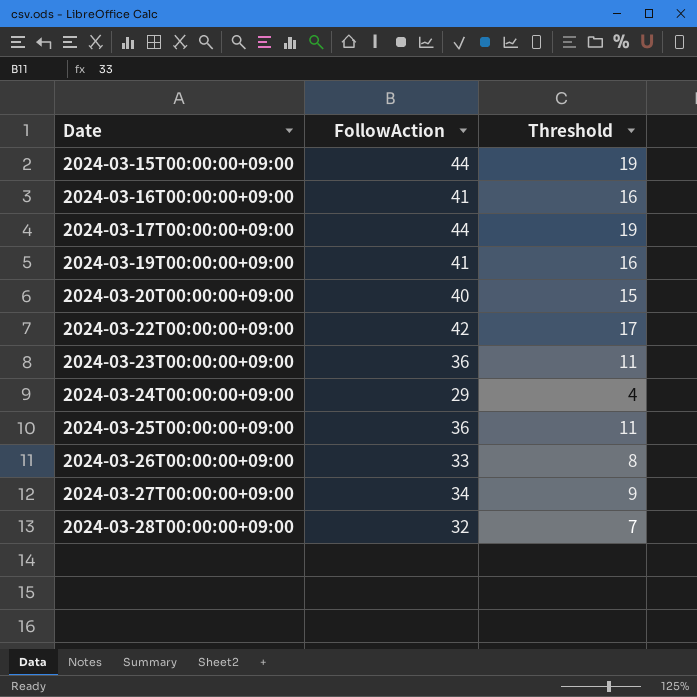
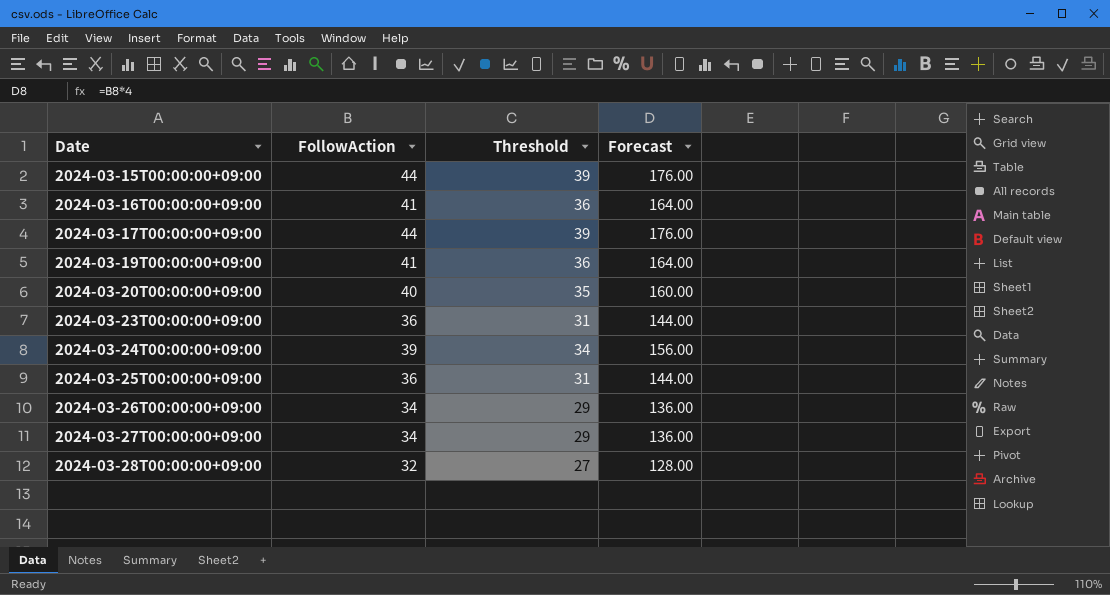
column Threshold | formula: [FollowAction] - 25 -> [FollowAction] - 5
column Forecast | formula: none -> [FollowAction] * 4
row 2024-03-22T00:00:00+09:00: 42 | 17 -> none
2024-03-24T00:00:00+09:00 | FollowAction: 29 -> 39
2024-03-26T00:00:00+09:00 | FollowAction: 33 -> 34

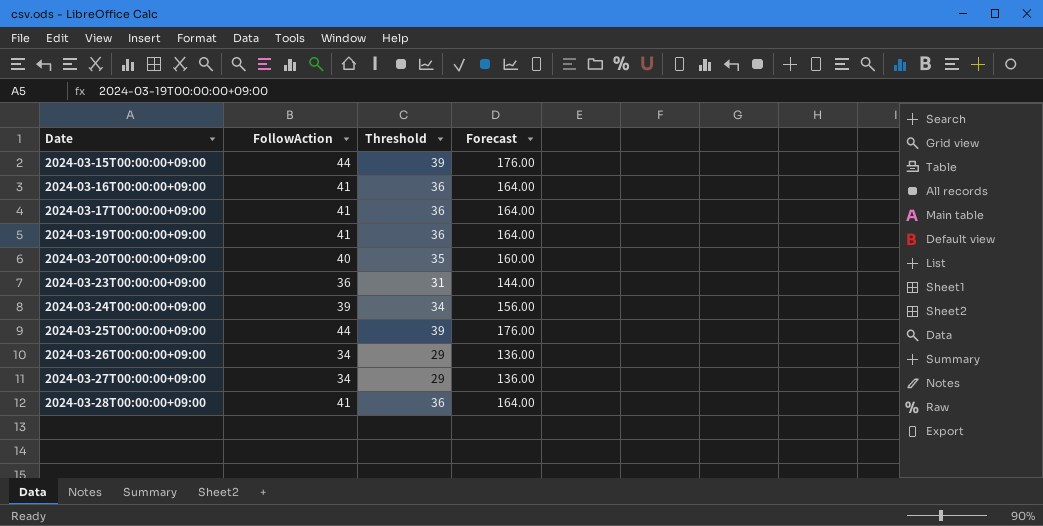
2024-03-17T00:00:00+09:00 | FollowAction: 44 -> 41
2024-03-17T00:00:00+09:00 | Threshold: 39 -> 36
2024-03-17T00:00:00+09:00 | Forecast: 176.00 -> 164.00
2024-03-25T00:00:00+09:00 | FollowAction: 36 -> 44
2024-03-25T00:00:00+09:00 | Threshold: 31 -> 39
2024-03-25T00:00:00+09:00 | Forecast: 144.00 -> 176.00
2024-03-28T00:00:00+09:00 | FollowAction: 32 -> 41
2024-03-28T00:00:00+09:00 | Threshold: 27 -> 36
2024-03-28T00:00:00+09:00 | Forecast: 128.00 -> 164.00

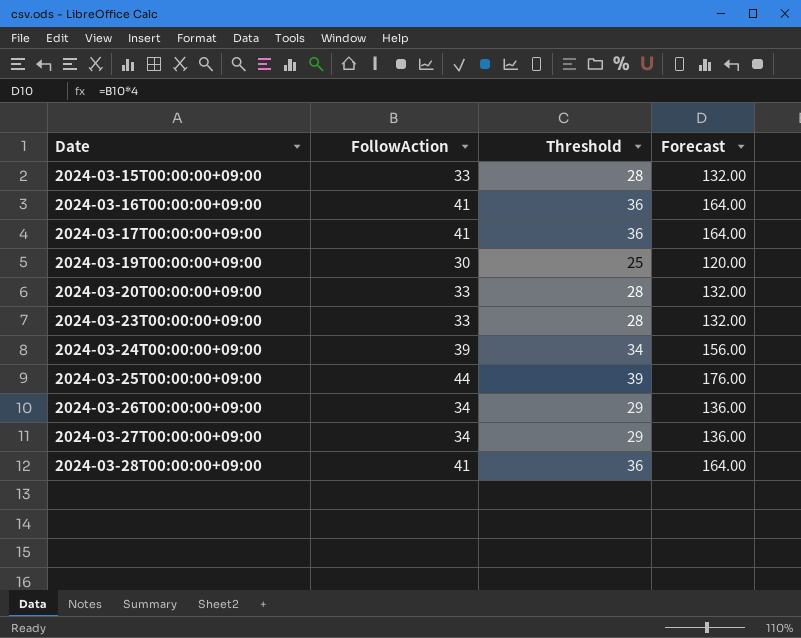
2024-03-15T00:00:00+09:00 | FollowAction: 44 -> 33
2024-03-15T00:00:00+09:00 | Threshold: 39 -> 28
2024-03-15T00:00:00+09:00 | Forecast: 176.00 -> 132.00
2024-03-19T00:00:00+09:00 | FollowAction: 41 -> 30
2024-03-19T00:00:00+09:00 | Threshold: 36 -> 25
2024-03-19T00:00:00+09:00 | Forecast: 164.00 -> 120.00
2024-03-20T00:00:00+09:00 | FollowAction: 40 -> 33
2024-03-20T00:00:00+09:00 | Threshold: 35 -> 28
2024-03-20T00:00:00+09:00 | Forecast: 160.00 -> 132.00
2024-03-23T00:00:00+09:00 | FollowAction: 36 -> 33
2024-03-23T00:00:00+09:00 | Threshold: 31 -> 28
2024-03-23T00:00:00+09:00 | Forecast: 144.00 -> 132.00

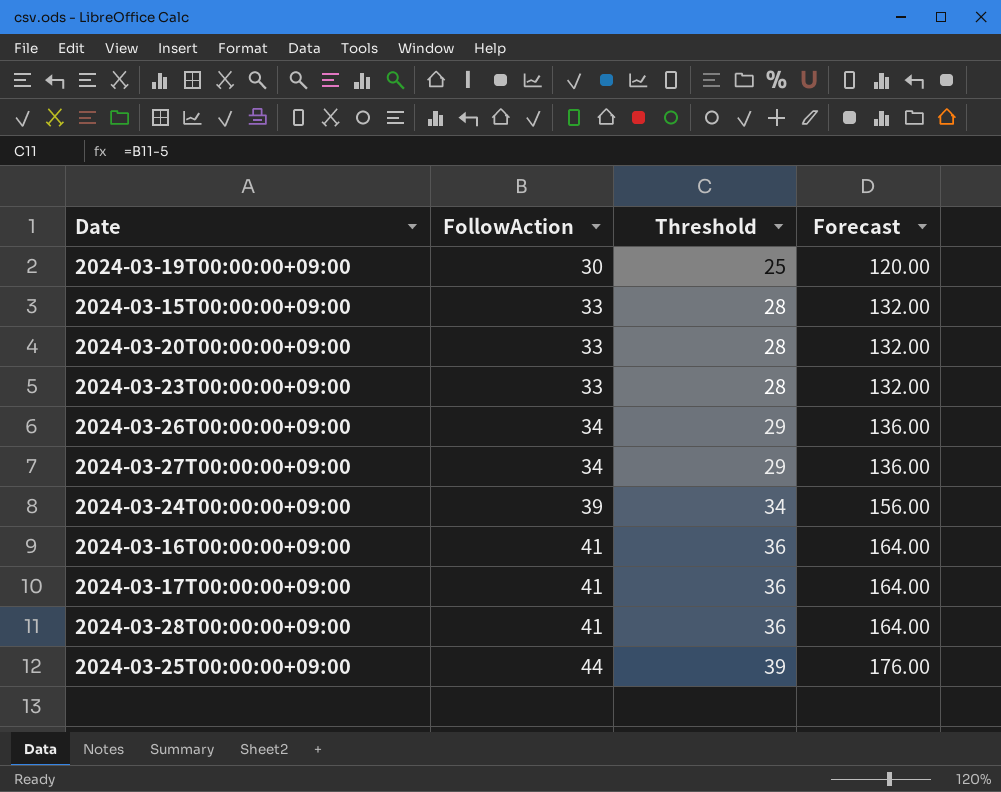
row order: Date ascending -> FollowAction ascending

